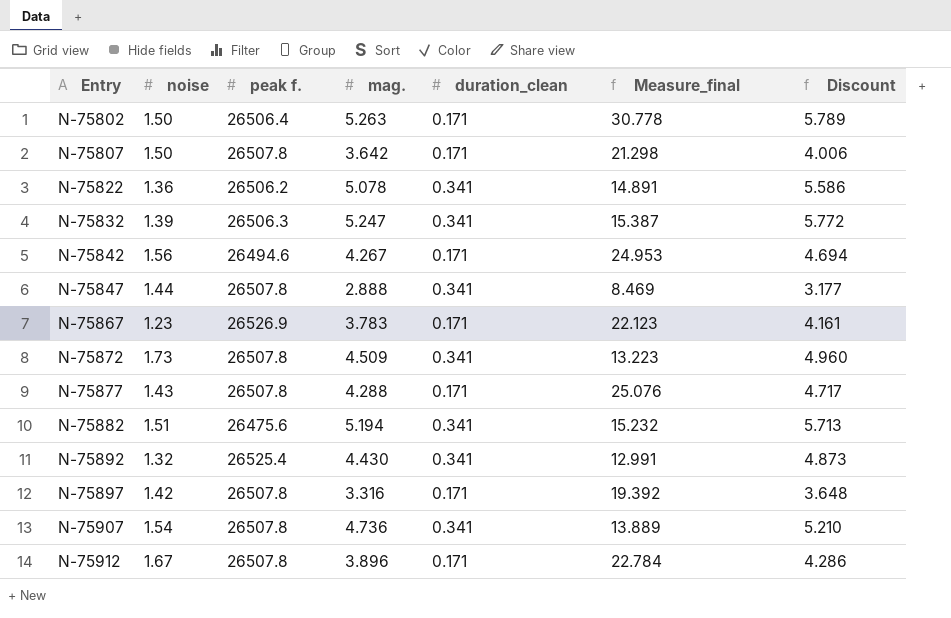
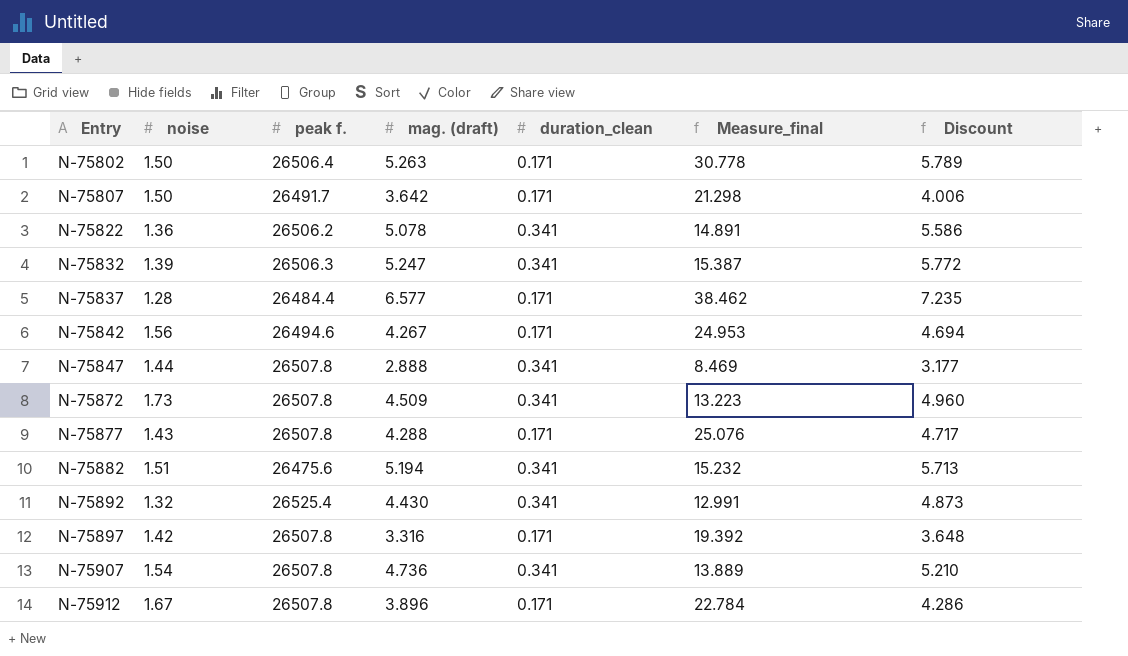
column name: mag. -> mag. (draft)
row N-75867: 1.23 | 26526.9 | 3.783 | 0.171 | 22.123 | 4.161 -> none
N-75807 | peak f.: 26507.8 -> 26491.7
row N-75837: none -> 1.28 | 26484.4 | 6.577 | 0.171 | 38.462 | 7.235

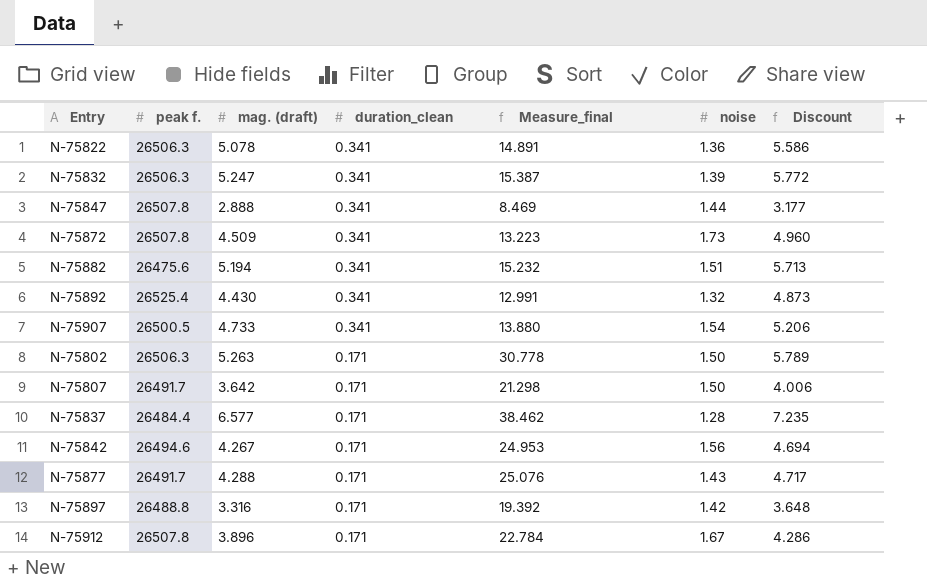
row order: Entry ascending -> duration_clean descending
column noise | position: 2 -> 6
N-75822 | peak f.: 26506.2 -> 26506.3
N-75907 | peak f.: 26507.8 -> 26500.5
N-75907 | mag. (draft): 4.736 -> 4.733
N-75907 | Measure_final: 13.889 -> 13.880
N-75907 | Discount: 5.210 -> 5.206
N-75802 | peak f.: 26506.4 -> 26506.3
N-75877 | peak f.: 26507.8 -> 26491.7
N-75897 | peak f.: 26507.8 -> 26488.8

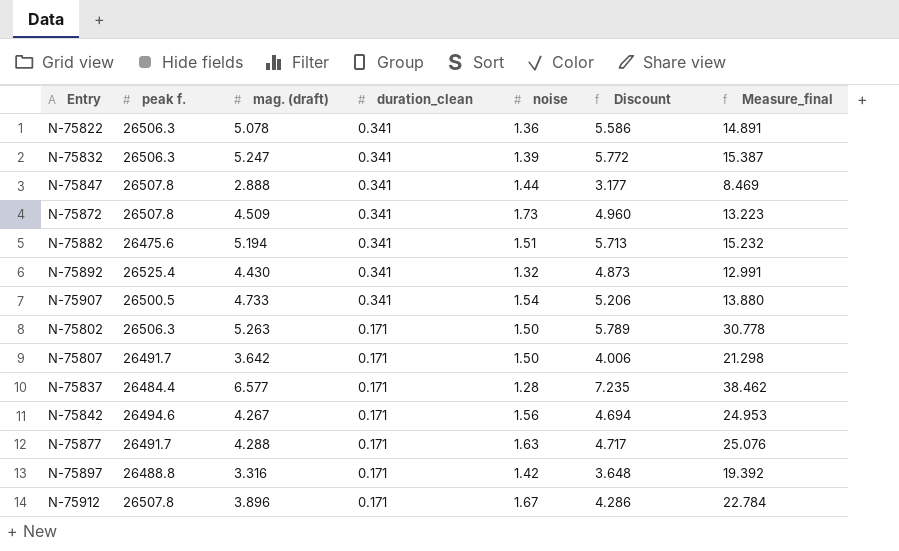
column Measure_final | position: 5 -> 7
N-75877 | noise: 1.43 -> 1.63

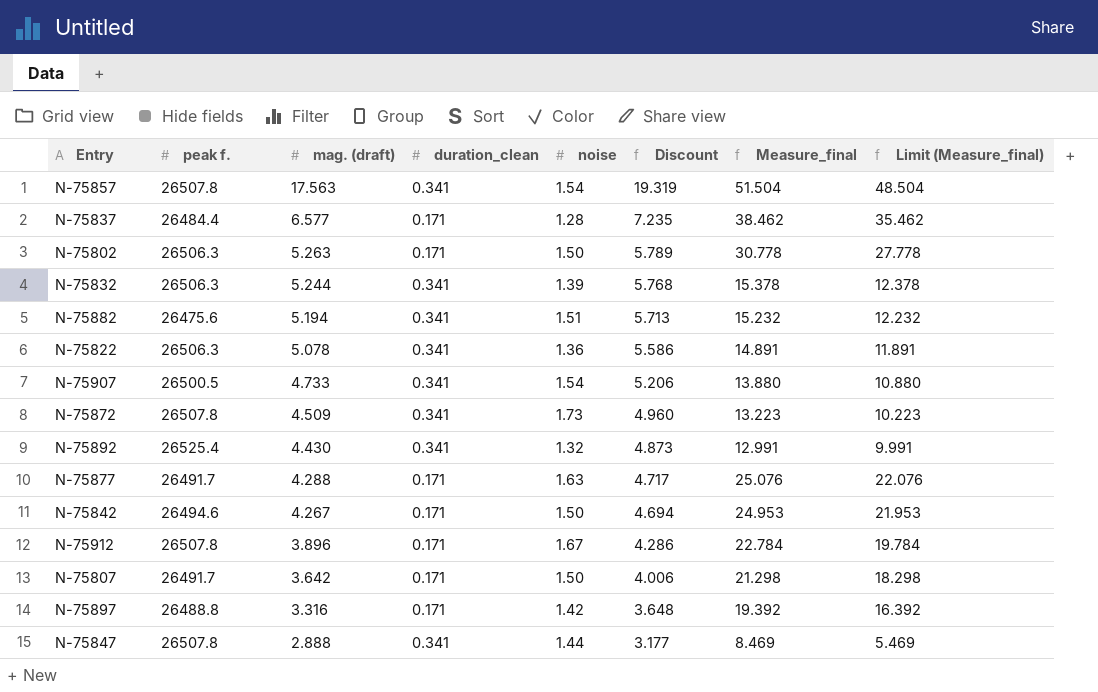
row order: duration_clean descending -> mag. (draft) descending
column Limit (Measure_final) | formula: none -> [Measure_final] - 3
row N-75857: none -> 26507.8 | 17.563 | 0.341 | 1.54 | 19.319 | 51.504 | 48.504
N-75832 | mag. (draft): 5.247 -> 5.244
N-75832 | Discount: 5.772 -> 5.768
N-75832 | Measure_final: 15.387 -> 15.378
N-75842 | noise: 1.56 -> 1.50

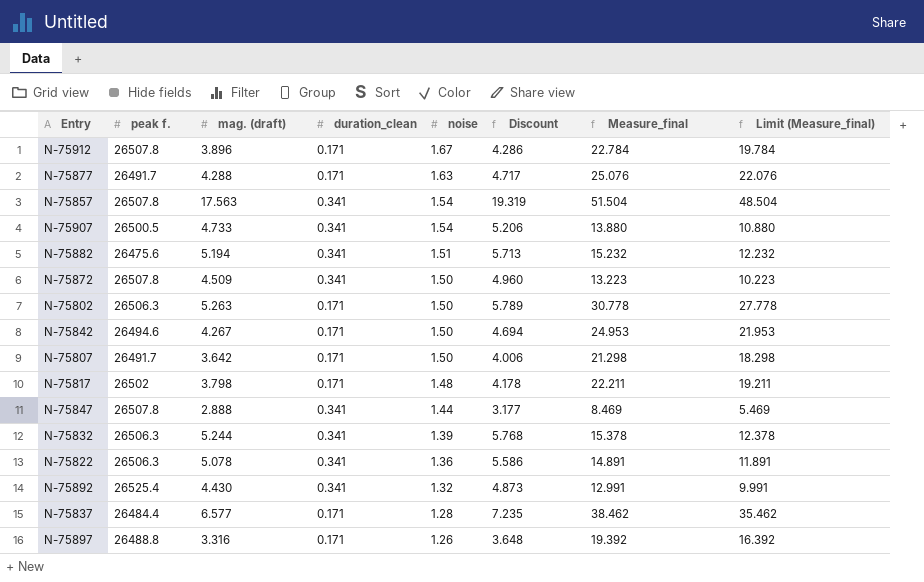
row order: mag. (draft) descending -> noise descending
N-75872 | noise: 1.73 -> 1.50
row N-75817: none -> 26502 | 3.798 | 0.171 | 1.48 | 4.178 | 22.211 | 19.211
N-75897 | noise: 1.42 -> 1.26

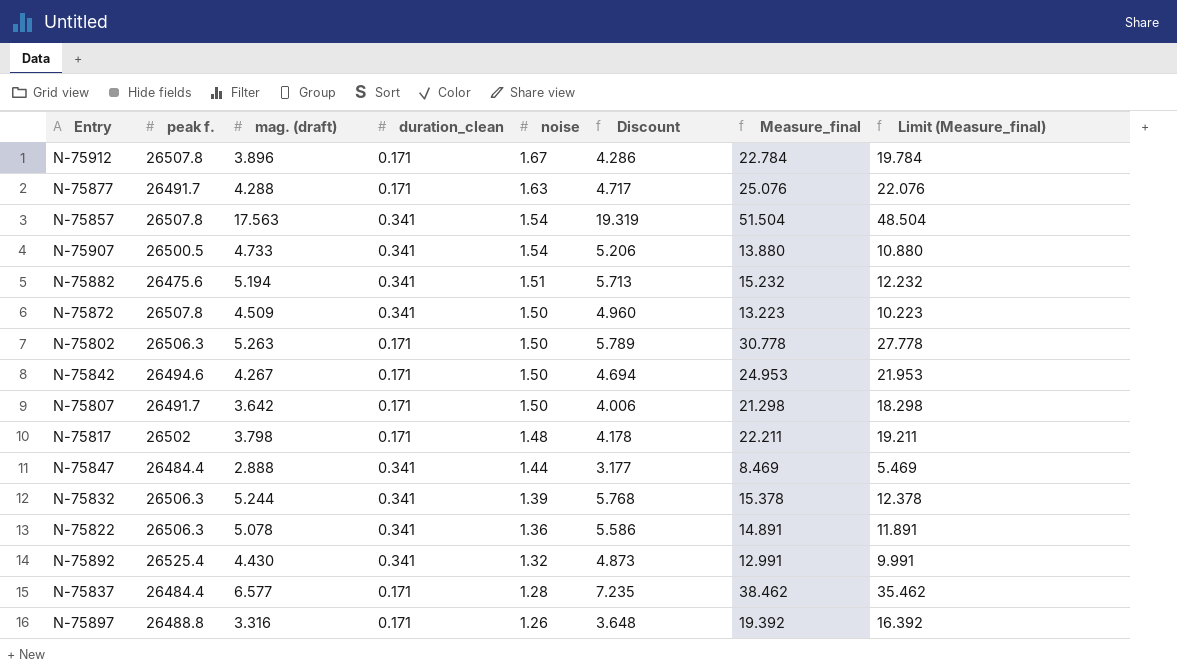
N-75847 | peak f.: 26507.8 -> 26484.4

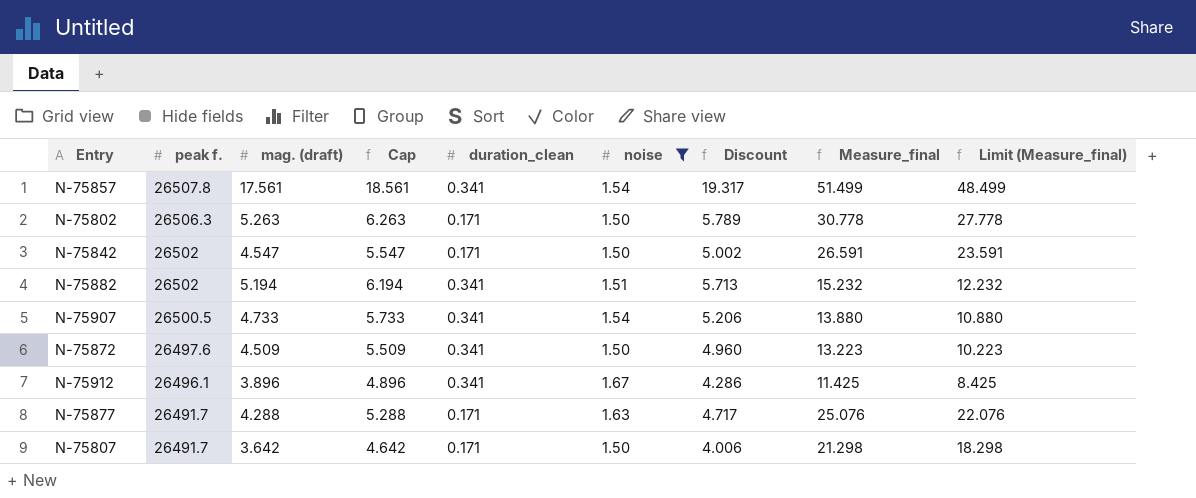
filter: none -> noise >= 1.50
row order: noise descending -> peak f. descending
column Cap | formula: none -> [mag. (draft)] + 1
N-75857 | mag. (draft): 17.563 -> 17.561
N-75857 | Discount: 19.319 -> 19.317
N-75857 | Measure_final: 51.504 -> 51.499
N-75857 | Limit (Measure_final): 48.504 -> 48.499
N-75842 | peak f.: 26494.6 -> 26502
N-75842 | mag. (draft): 4.267 -> 4.547
N-75842 | Discount: 4.694 -> 5.002
N-75842 | Measure_final: 24.953 -> 26.591
N-75842 | Limit (Measure_final): 21.953 -> 23.591
N-75882 | peak f.: 26475.6 -> 26502
N-75872 | peak f.: 26507.8 -> 26497.6
N-75912 | peak f.: 26507.8 -> 26496.1
N-75912 | duration_clean: 0.171 -> 0.341
N-75912 | Measure_final: 22.784 -> 11.425
N-75912 | Limit (Measure_final): 19.784 -> 8.425

